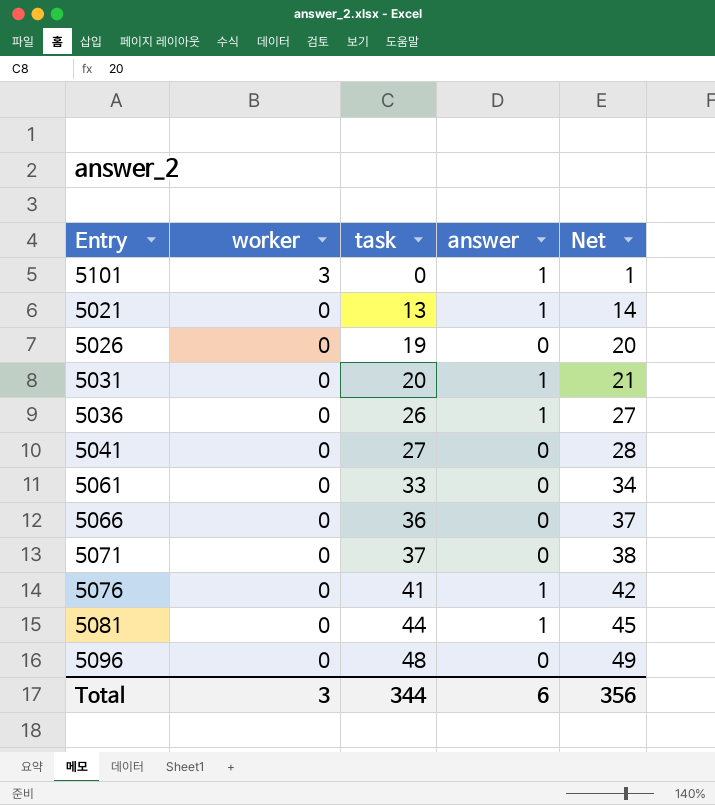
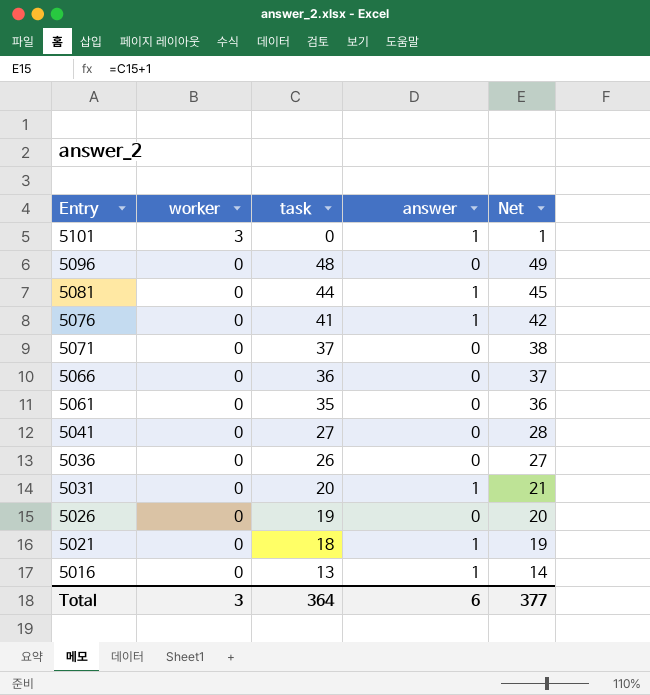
row order: worker descending -> Entry descending
5061 | task: 33 -> 35
5061 | Net: 34 -> 36
5036 | answer: 1 -> 0
5021 | task: 13 -> 18
5021 | Net: 14 -> 19
row 5016: none -> 0 | 13 | 1 | 14
Total | task: 344 -> 364
Total | Net: 356 -> 377

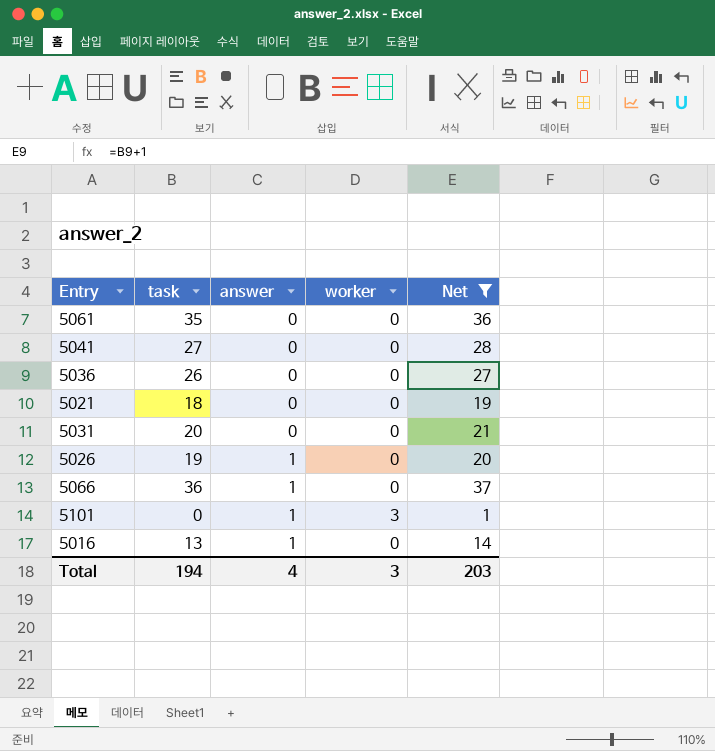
filter: none -> Net <= 37
row order: Entry descending -> answer ascending
column worker | position: 2 -> 4
5021 | answer: 1 -> 0
5031 | answer: 1 -> 0
5026 | answer: 0 -> 1
5066 | answer: 0 -> 1
Total | task: 364 -> 194
Total | answer: 6 -> 4
Total | Net: 377 -> 203

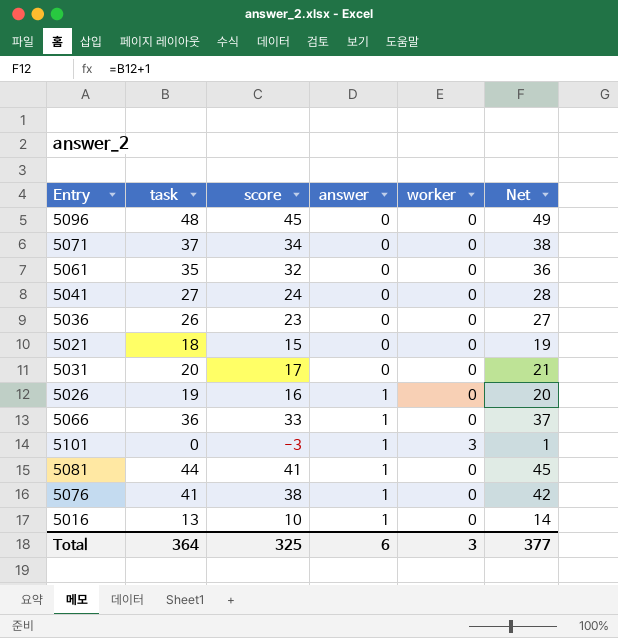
filter: Net <= 37 -> none
column score | formula: none -> [task] - 3
Total | task: 194 -> 364
Total | answer: 4 -> 6
Total | Net: 203 -> 377

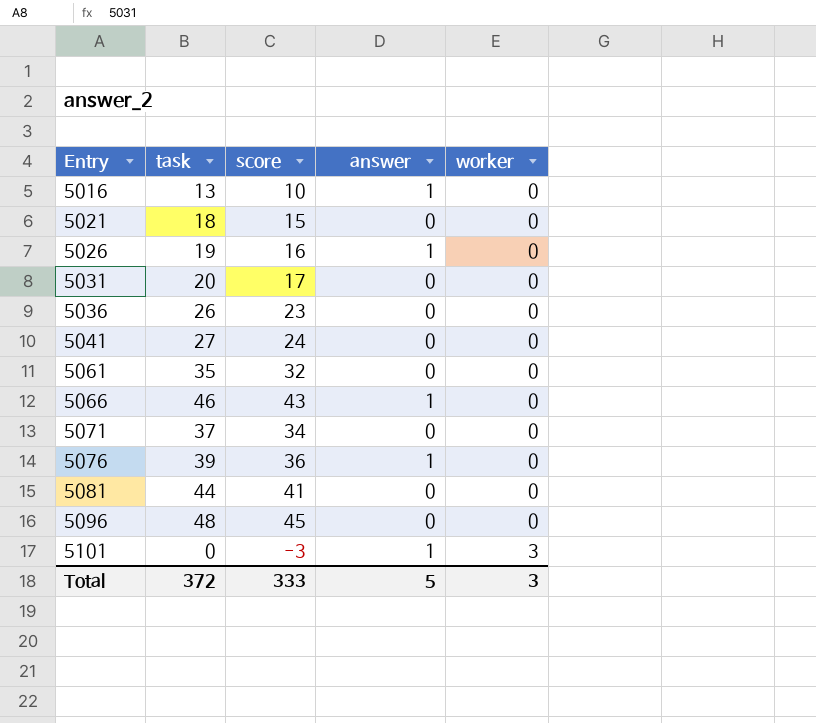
row order: answer ascending -> Entry ascending
column Net | formula: [task] + 1 -> none
5066 | task: 36 -> 46
5066 | score: 33 -> 43
5076 | task: 41 -> 39
5076 | score: 38 -> 36
5081 | answer: 1 -> 0
Total | task: 364 -> 372
Total | score: 325 -> 333
Total | answer: 6 -> 5

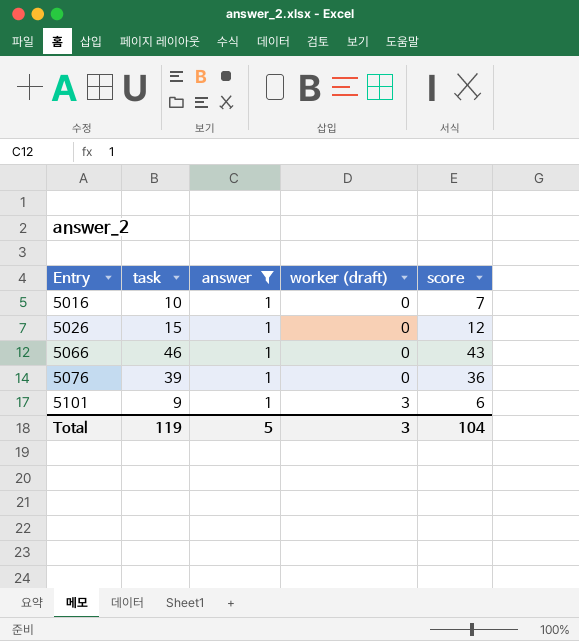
filter: none -> answer = 1
column name: worker -> worker (draft)
column score | position: 3 -> 5
5016 | task: 13 -> 10
5016 | score: 10 -> 7
5026 | task: 19 -> 15
5026 | score: 16 -> 12
5101 | task: 0 -> 9
5101 | score: -3 -> 6
Total | task: 372 -> 119
Total | score: 333 -> 104

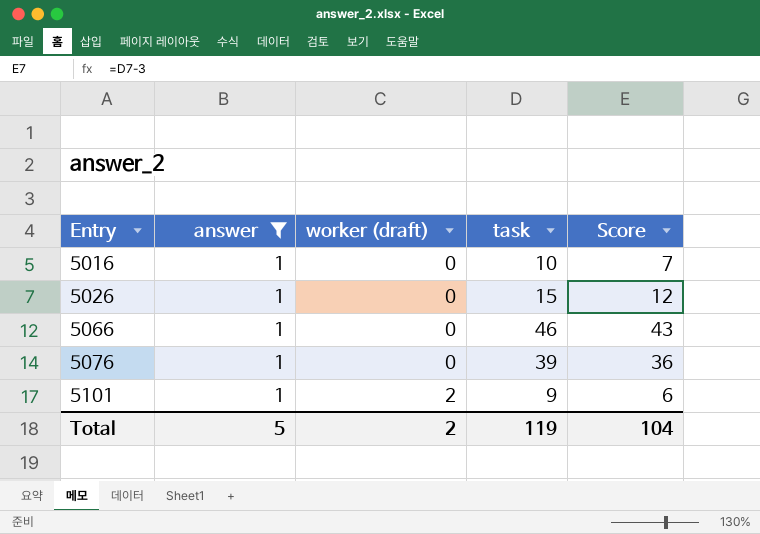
column task | position: 2 -> 4
column name: score -> Score
5101 | worker (draft): 3 -> 2
Total | worker (draft): 3 -> 2

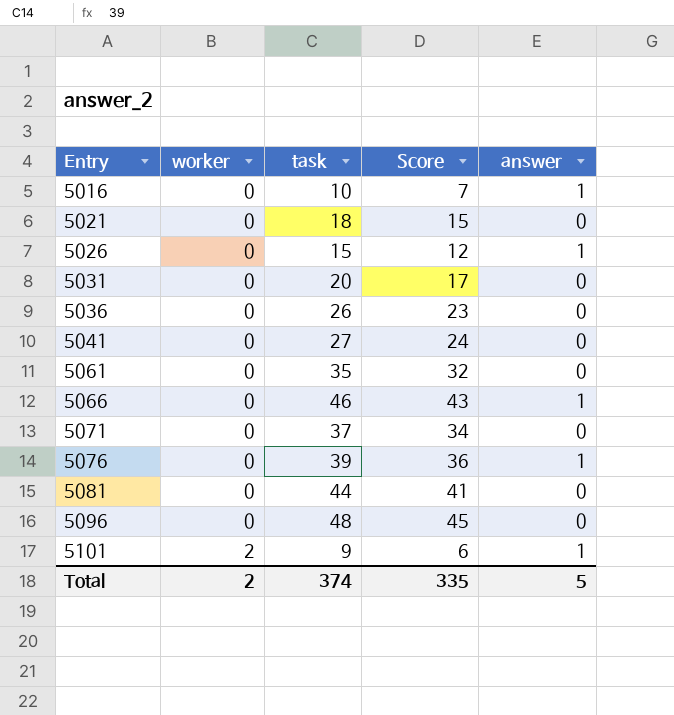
filter: answer = 1 -> none
column name: worker (draft) -> worker
column answer | position: 2 -> 5
Total | task: 119 -> 374
Total | Score: 104 -> 335

